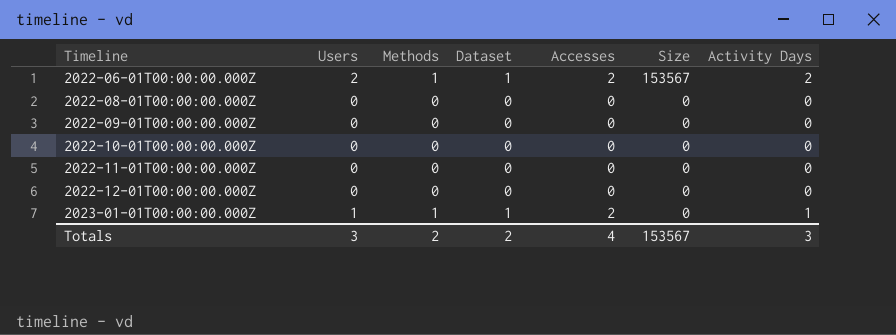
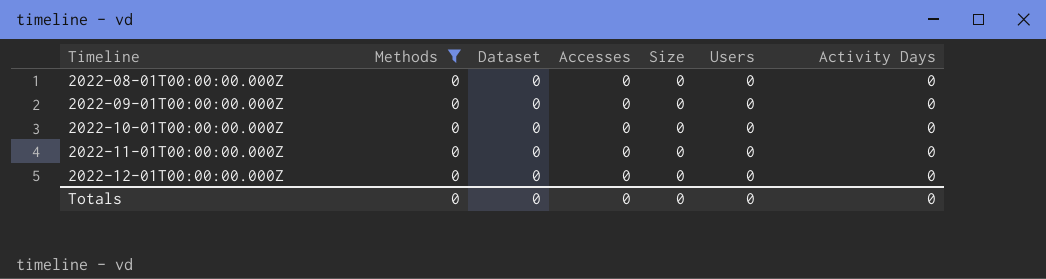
filter: none -> Methods = 0
column Users | position: 2 -> 6
Totals | Methods: 2 -> 0
Totals | Dataset: 2 -> 0
Totals | Accesses: 4 -> 0
Totals | Size: 153567 -> 0
Totals | Users: 3 -> 0
Totals | Activity Days: 3 -> 0

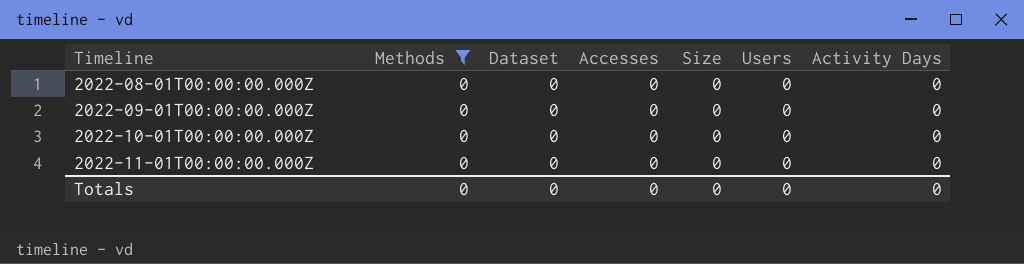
row 2022-12-01T00:00:00.000Z: 0 | 0 | 0 | 0 | 0 | 0 -> none

